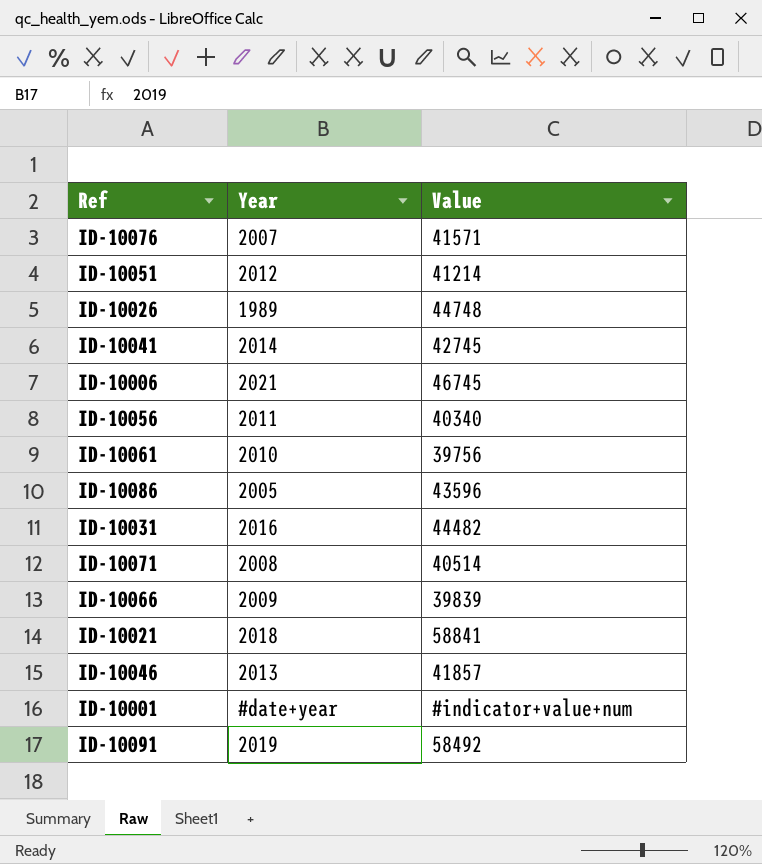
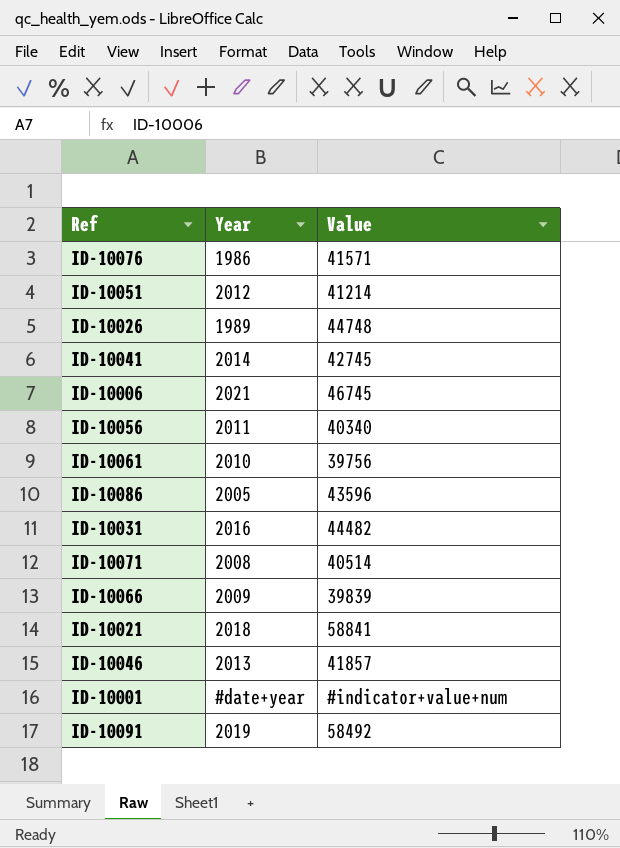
ID-10076 | Year: 2007 -> 1986

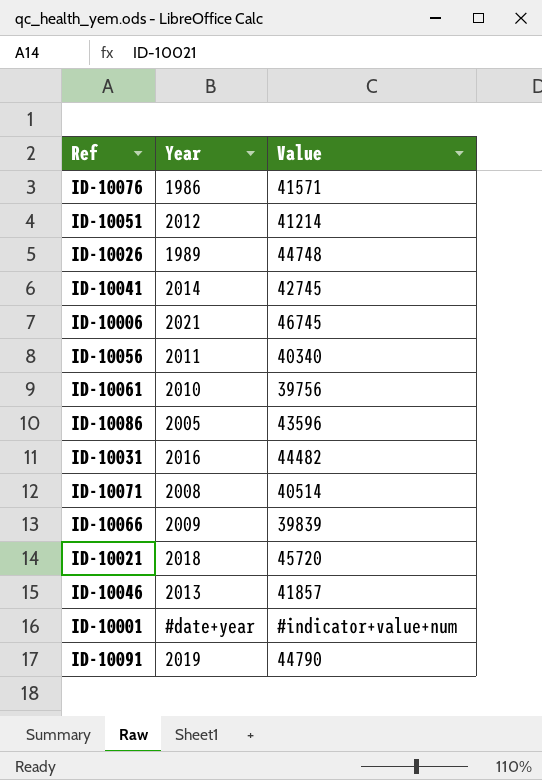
ID-10021 | Value: 58841 -> 45720
ID-10091 | Value: 58492 -> 44790

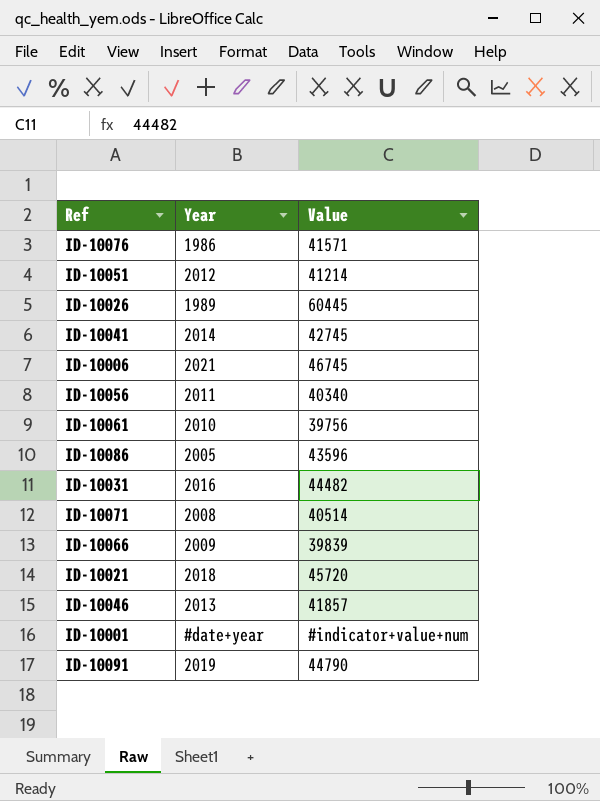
ID-10026 | Value: 44748 -> 60445

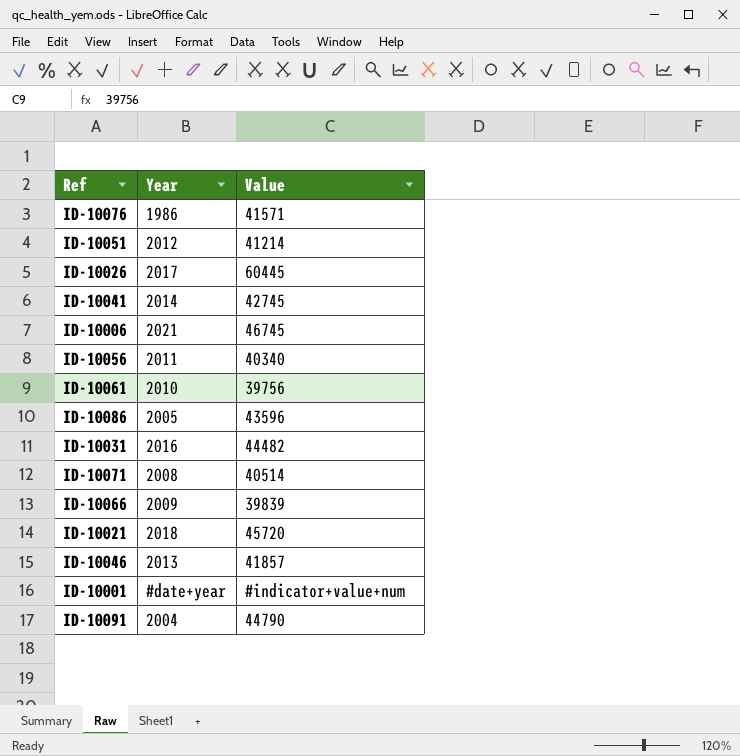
ID-10026 | Year: 1989 -> 2017
ID-10091 | Year: 2019 -> 2004

